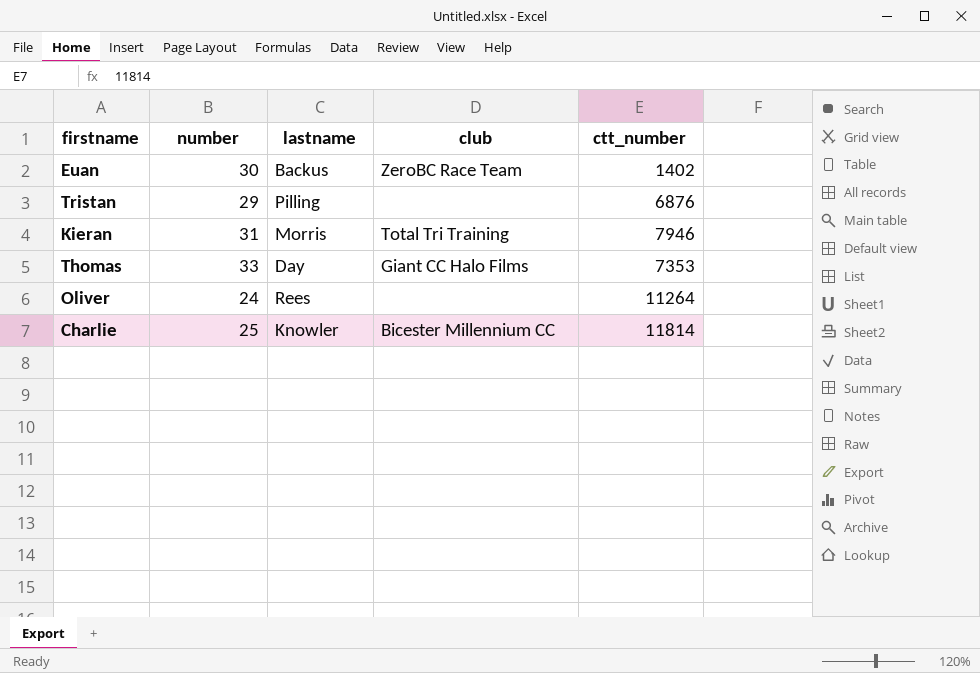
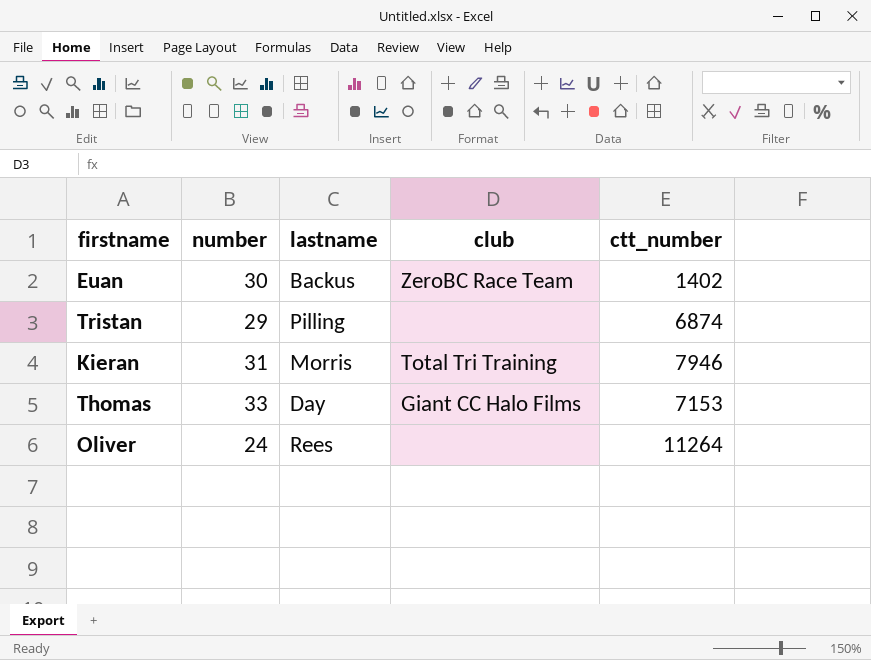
row Charlie: 25 | Knowler | Bicester Millennium CC | 11814 -> none
Tristan | ctt_number: 6876 -> 6874
Thomas | ctt_number: 7353 -> 7153

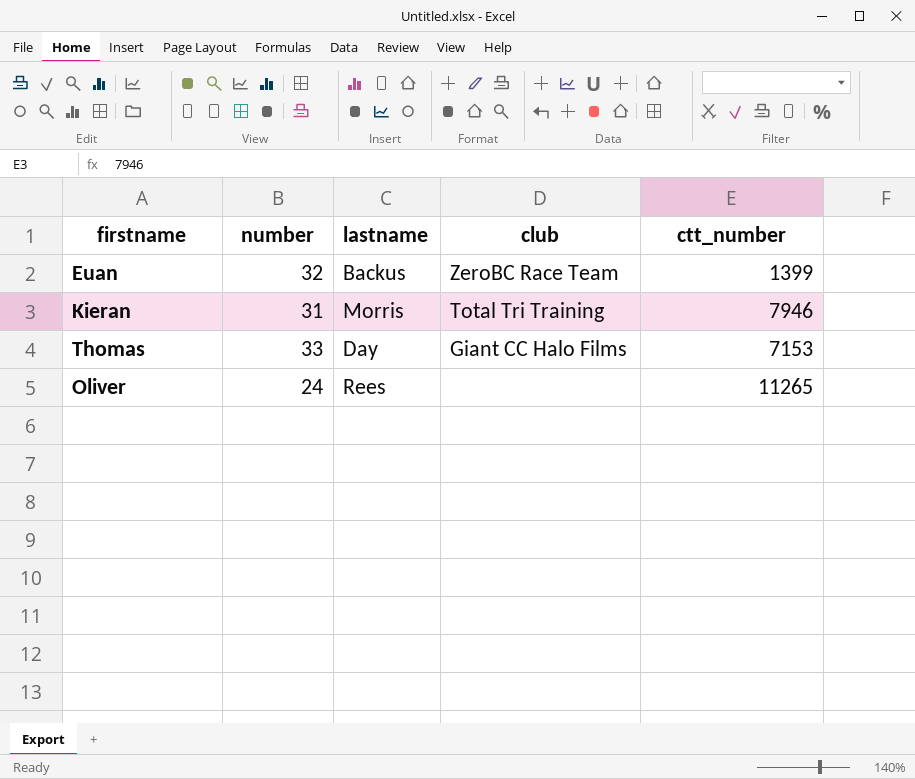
row Tristan: 29 | Pilling | none | 6874 -> none
Euan | number: 30 -> 32
Euan | ctt_number: 1402 -> 1399
Oliver | ctt_number: 11264 -> 11265

